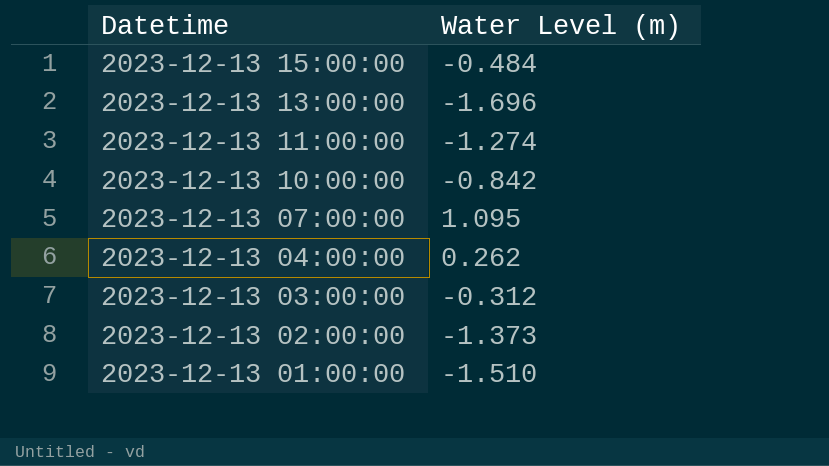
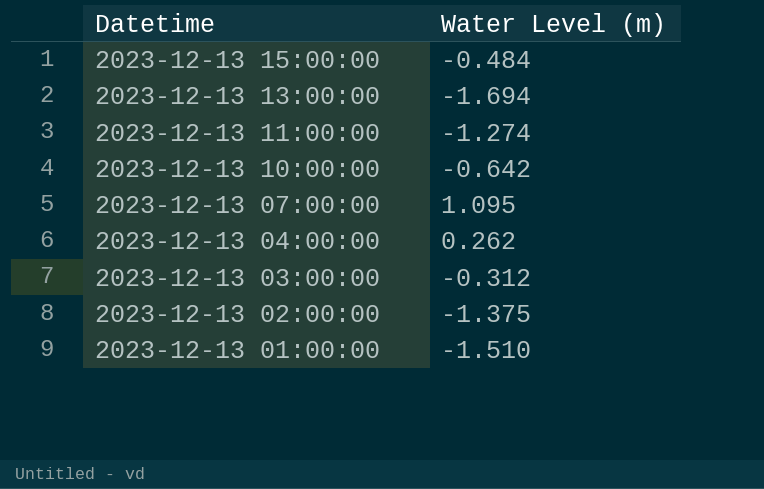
2023-12-13 13:00:00 | Water Level (m): -1.696 -> -1.694
2023-12-13 10:00:00 | Water Level (m): -0.842 -> -0.642
2023-12-13 02:00:00 | Water Level (m): -1.373 -> -1.375

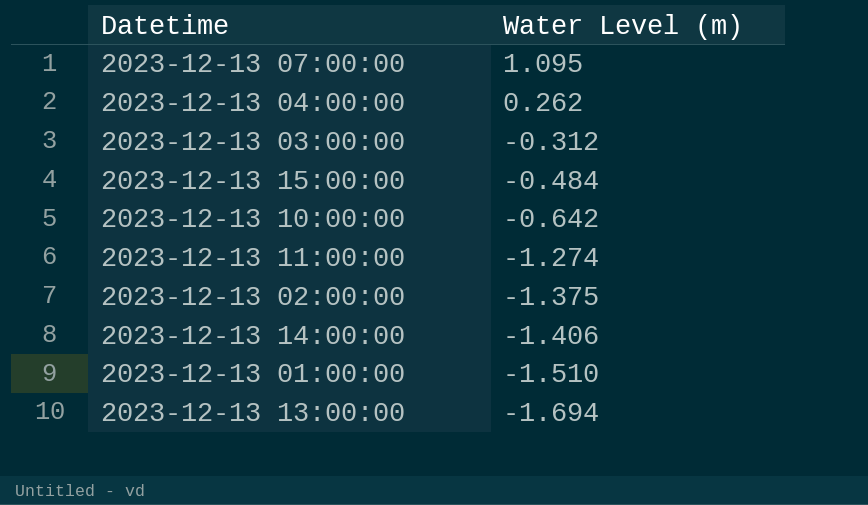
row order: Datetime descending -> Water Level (m) descending
row 2023-12-13 14:00:00: none -> -1.406

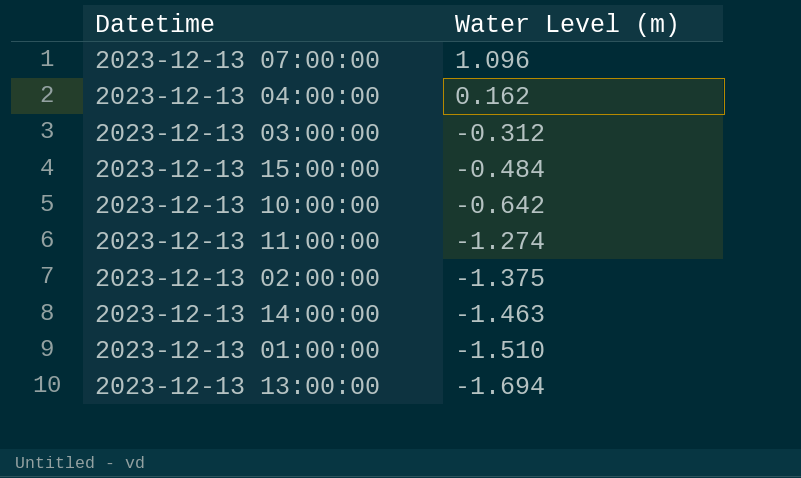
2023-12-13 07:00:00 | Water Level (m): 1.095 -> 1.096
2023-12-13 04:00:00 | Water Level (m): 0.262 -> 0.162
2023-12-13 14:00:00 | Water Level (m): -1.406 -> -1.463

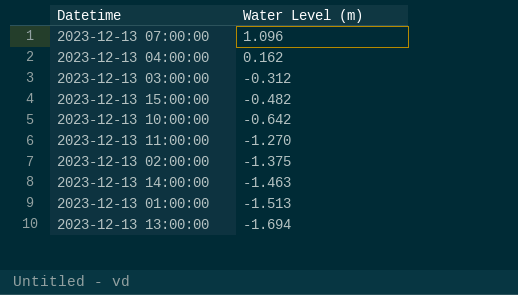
2023-12-13 15:00:00 | Water Level (m): -0.484 -> -0.482
2023-12-13 11:00:00 | Water Level (m): -1.274 -> -1.270
2023-12-13 01:00:00 | Water Level (m): -1.510 -> -1.513

